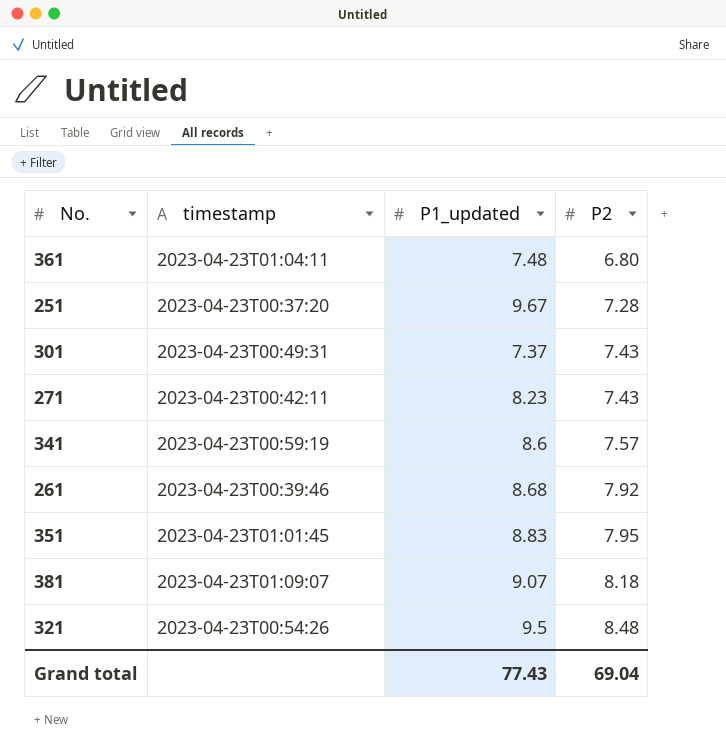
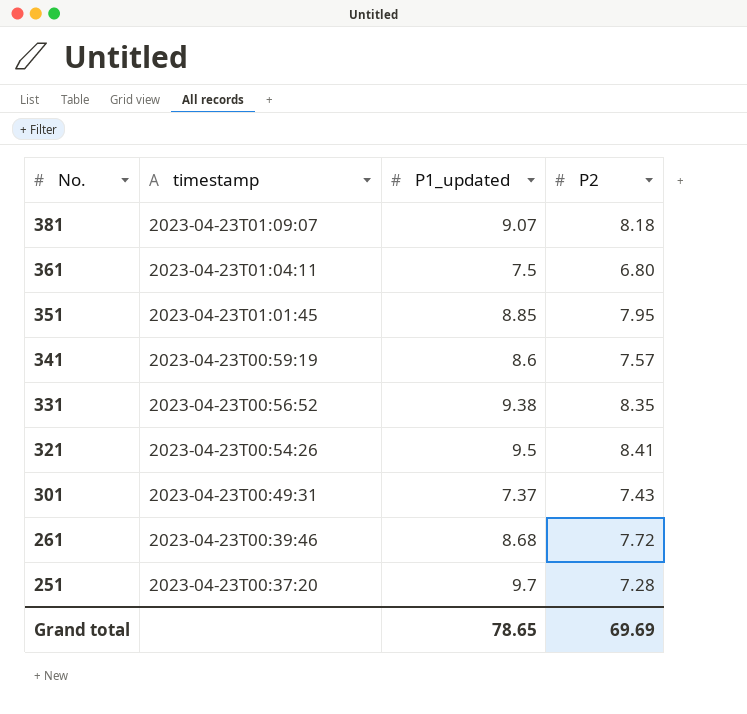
row order: P2 ascending -> No. descending
row 271: 2023-04-23T00:42:11 | 8.23 | 7.43 -> none
361 | P1_updated: 7.48 -> 7.5
351 | P1_updated: 8.83 -> 8.85
row 331: none -> 2023-04-23T00:56:52 | 9.38 | 8.35
321 | P2: 8.48 -> 8.41
261 | P2: 7.92 -> 7.72
251 | P1_updated: 9.67 -> 9.7
Grand total | P1_updated: 77.43 -> 78.65
Grand total | P2: 69.04 -> 69.69

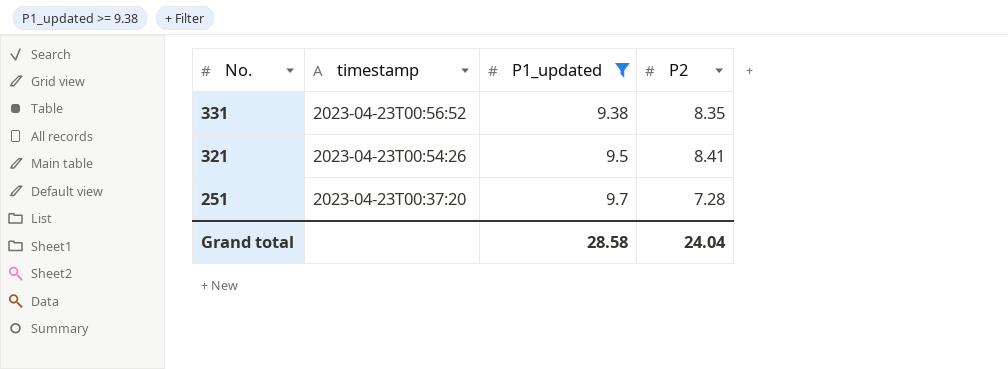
filter: none -> P1_updated >= 9.38
Grand total | P1_updated: 78.65 -> 28.58
Grand total | P2: 69.69 -> 24.04

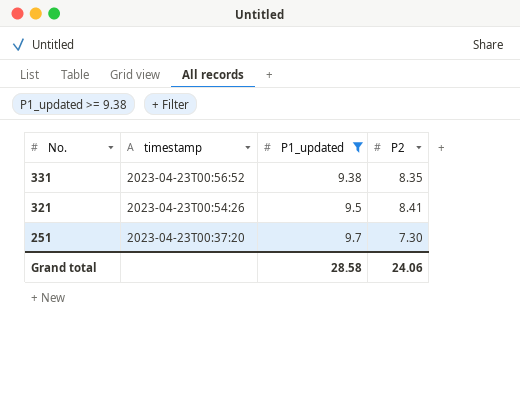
251 | P2: 7.28 -> 7.30
Grand total | P2: 24.04 -> 24.06

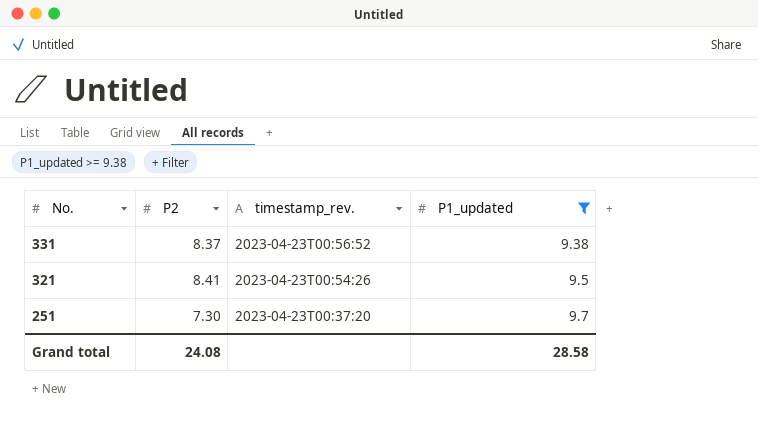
column P2 | position: 4 -> 2
column name: timestamp -> timestamp_rev.
331 | P2: 8.35 -> 8.37
Grand total | P2: 24.06 -> 24.08

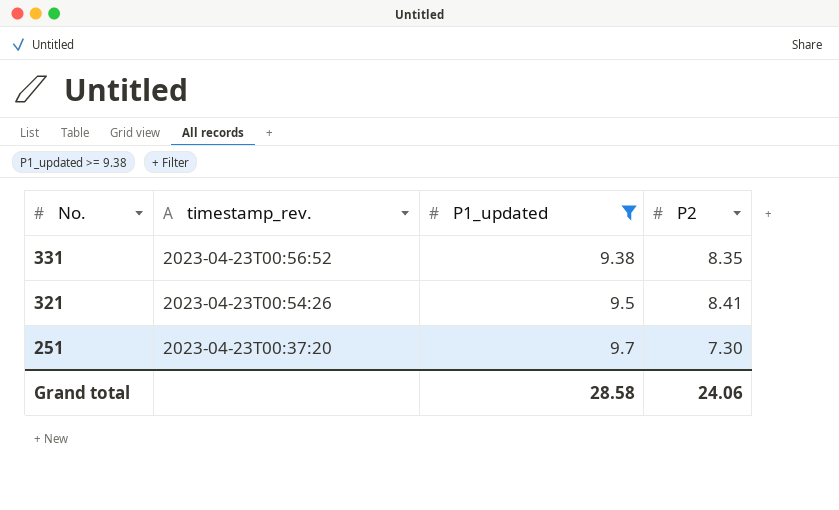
column P2 | position: 2 -> 4
331 | P2: 8.37 -> 8.35
Grand total | P2: 24.08 -> 24.06

